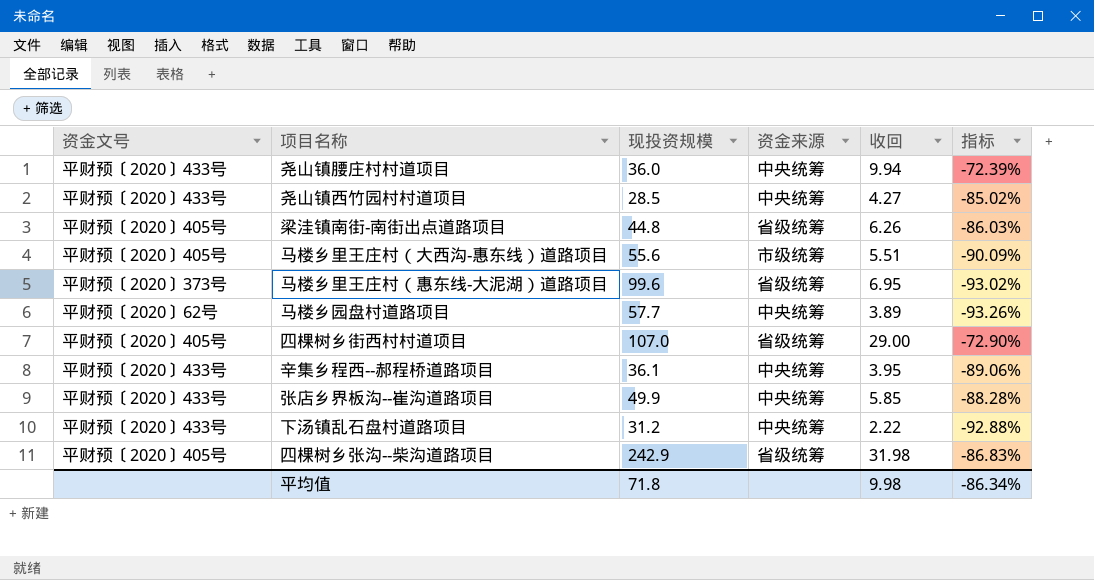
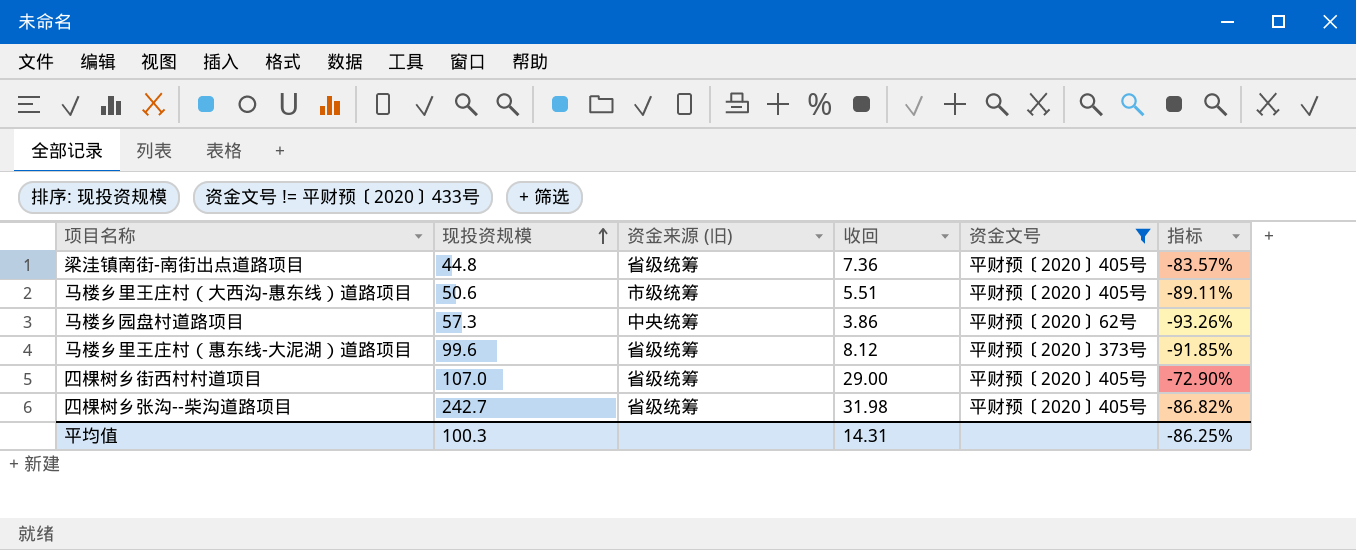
filter: none -> 资金文号 != 平财预〔2020〕433号
row order: none -> 现投资规模 ascending
column name: 资金来源 -> 资金来源 (旧)
column 资金文号 | position: 1 -> 5
梁洼镇南街-南街出点道路项目 | 收回: 6.26 -> 7.36
梁洼镇南街-南街出点道路项目 | 指标: -86.03% -> -83.57%
马楼乡里王庄村（大西沟-惠东线）道路项目 | 现投资规模: 55.6 -> 50.6
马楼乡里王庄村（大西沟-惠东线）道路项目 | 指标: -90.09% -> -89.11%
马楼乡园盘村道路项目 | 现投资规模: 57.7 -> 57.3
马楼乡园盘村道路项目 | 收回: 3.89 -> 3.86
马楼乡里王庄村（惠东线-大泥湖）道路项目 | 收回: 6.95 -> 8.12
马楼乡里王庄村（惠东线-大泥湖）道路项目 | 指标: -93.02% -> -91.85%
四棵树乡张沟--柴沟道路项目 | 现投资规模: 242.9 -> 242.7
四棵树乡张沟--柴沟道路项目 | 指标: -86.83% -> -86.82%
平均值 | 现投资规模: 71.8 -> 100.3
平均值 | 收回: 9.98 -> 14.31
平均值 | 指标: -86.34% -> -86.25%

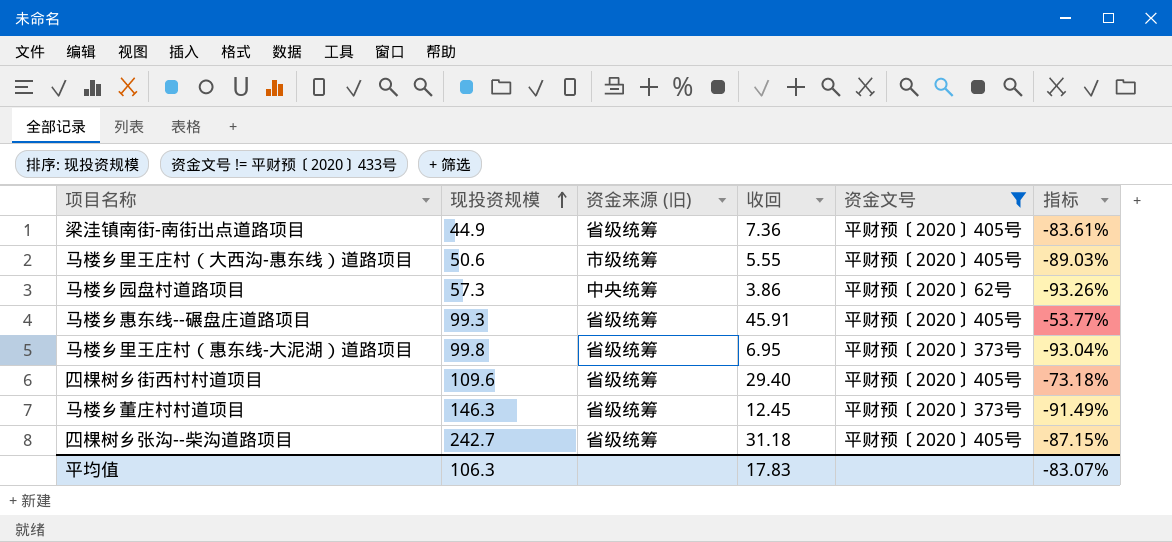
梁洼镇南街-南街出点道路项目 | 现投资规模: 44.8 -> 44.9
梁洼镇南街-南街出点道路项目 | 指标: -83.57% -> -83.61%
马楼乡里王庄村（大西沟-惠东线）道路项目 | 收回: 5.51 -> 5.55
马楼乡里王庄村（大西沟-惠东线）道路项目 | 指标: -89.11% -> -89.03%
row 马楼乡惠东线--碾盘庄道路项目: none -> 99.3 | 省级统筹 | 45.91 | 平财预〔2020〕405号 | -53.77%
马楼乡里王庄村（惠东线-大泥湖）道路项目 | 现投资规模: 99.6 -> 99.8
马楼乡里王庄村（惠东线-大泥湖）道路项目 | 收回: 8.12 -> 6.95
马楼乡里王庄村（惠东线-大泥湖）道路项目 | 指标: -91.85% -> -93.04%
四棵树乡街西村村道项目 | 现投资规模: 107.0 -> 109.6
四棵树乡街西村村道项目 | 收回: 29.00 -> 29.40
四棵树乡街西村村道项目 | 指标: -72.90% -> -73.18%
row 马楼乡董庄村村道项目: none -> 146.3 | 省级统筹 | 12.45 | 平财预〔2020〕373号 | -91.49%
四棵树乡张沟--柴沟道路项目 | 收回: 31.98 -> 31.18
四棵树乡张沟--柴沟道路项目 | 指标: -86.82% -> -87.15%
平均值 | 现投资规模: 100.3 -> 106.3
平均值 | 收回: 14.31 -> 17.83
平均值 | 指标: -86.25% -> -83.07%

